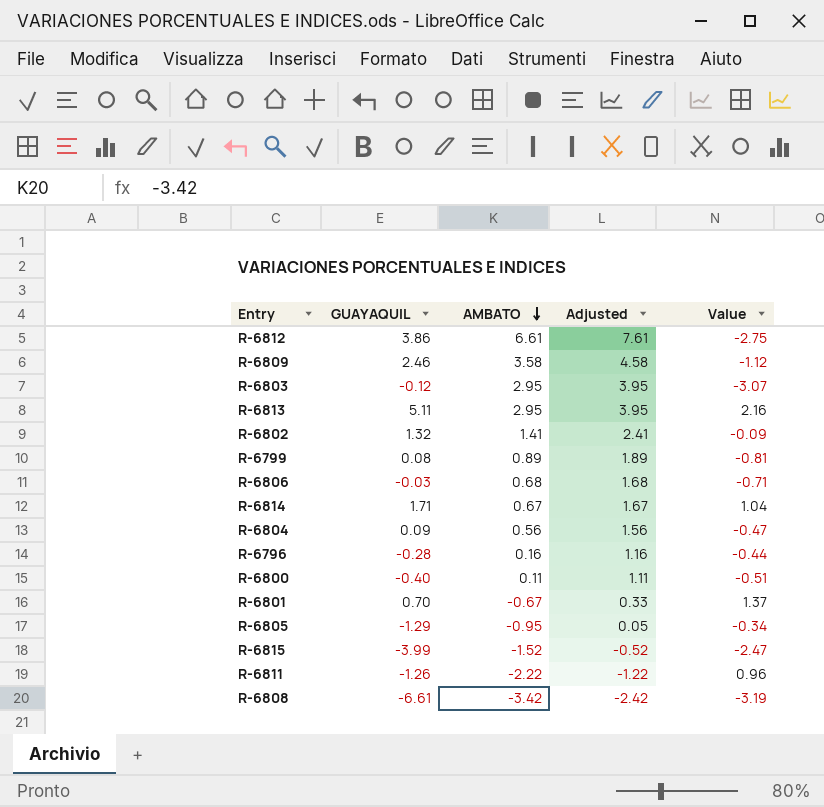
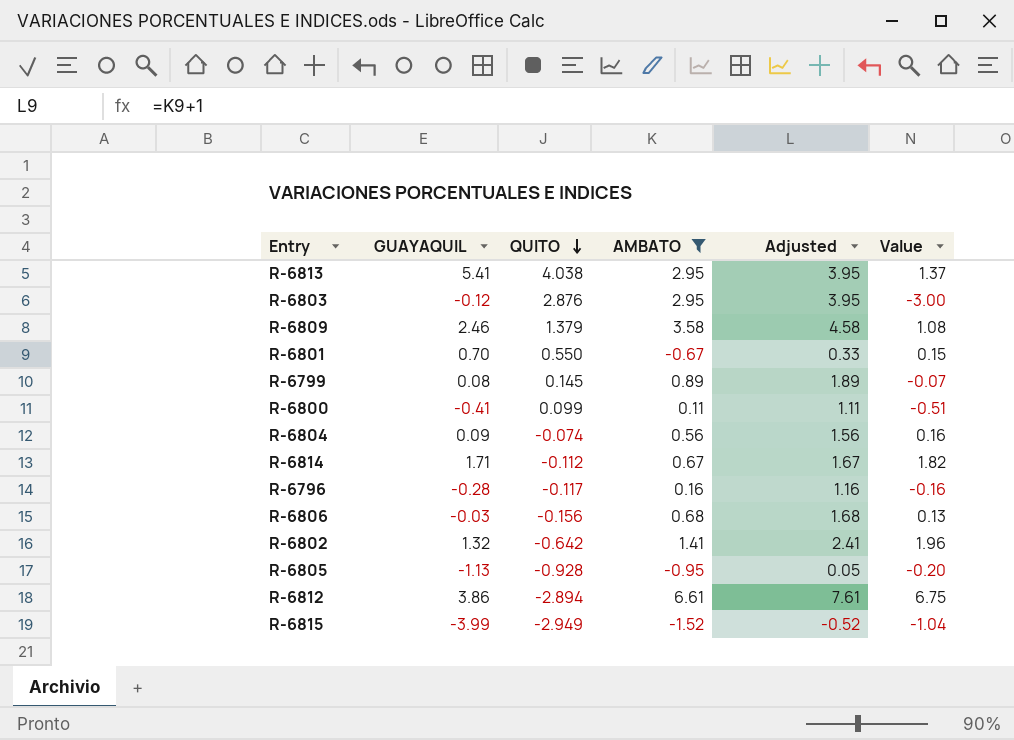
filter: none -> AMBATO >= -1.52
row order: AMBATO descending -> QUITO descending
column QUITO | position: none -> 3
column Value | formula: [GUAYAQUIL] - [AMBATO] -> [GUAYAQUIL] - [QUITO]
R-6813 | GUAYAQUIL: 5.11 -> 5.41
R-6800 | GUAYAQUIL: -0.40 -> -0.41
R-6805 | GUAYAQUIL: -1.29 -> -1.13

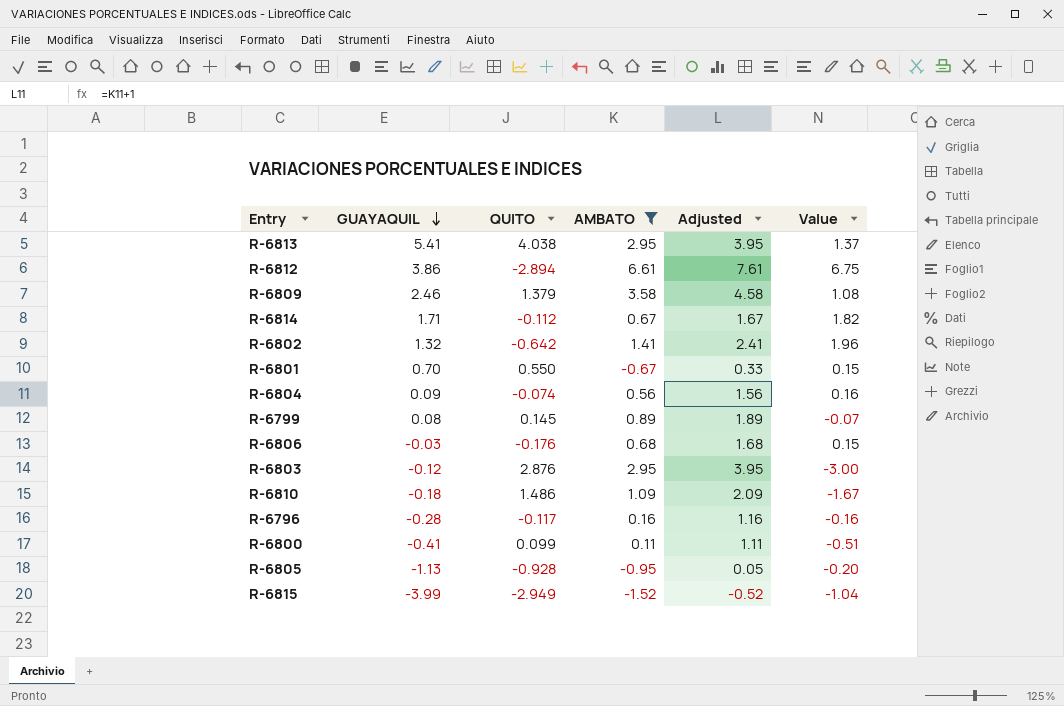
row order: QUITO descending -> GUAYAQUIL descending
R-6806 | QUITO: -0.156 -> -0.176
R-6806 | Value: 0.13 -> 0.15
row R-6810: none -> -0.18 | 1.486 | 1.09 | 2.09 | -1.67

